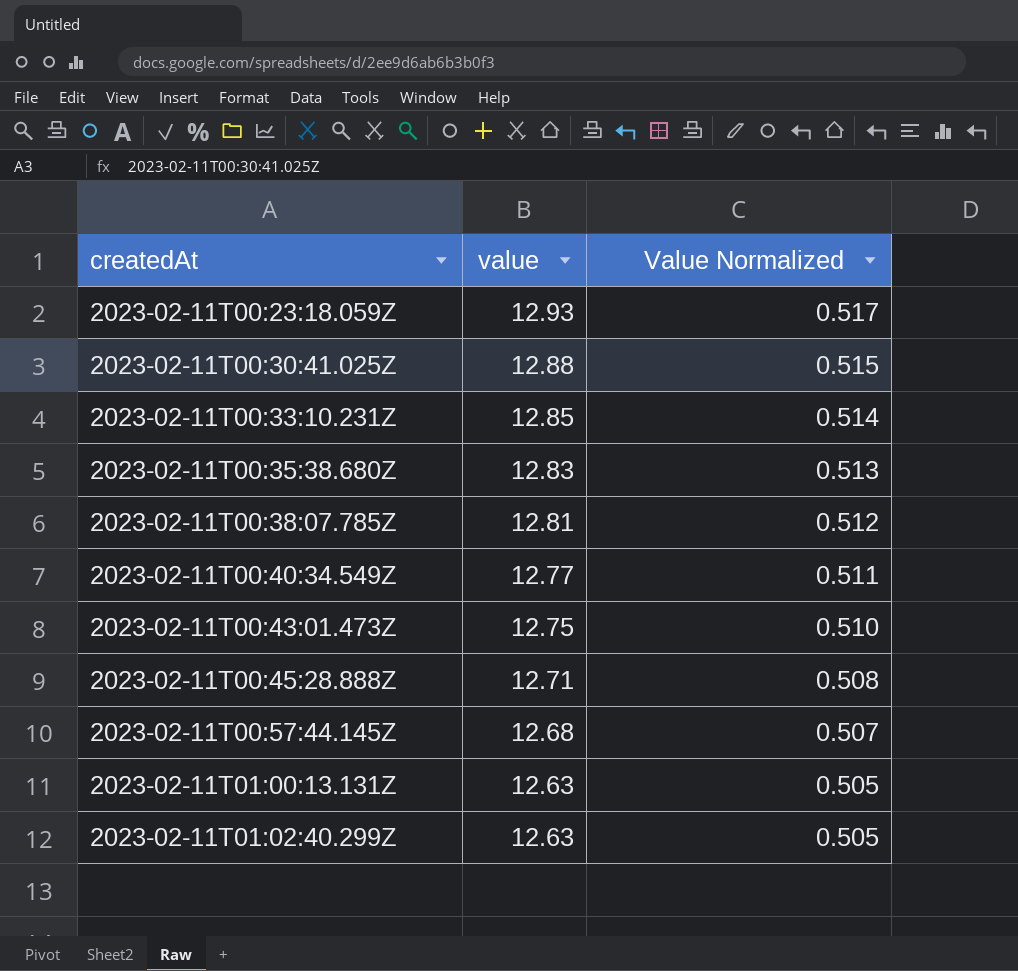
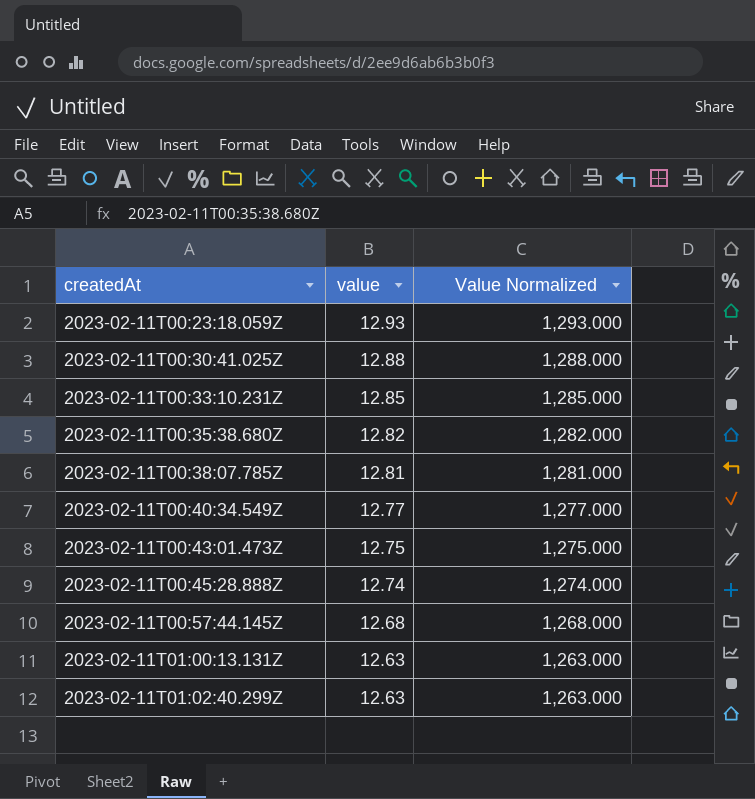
column Value Normalized | formula: [value] * 0.04 -> [value] * 100
2023-02-11T00:35:38.680Z | value: 12.83 -> 12.82
2023-02-11T00:45:28.888Z | value: 12.71 -> 12.74

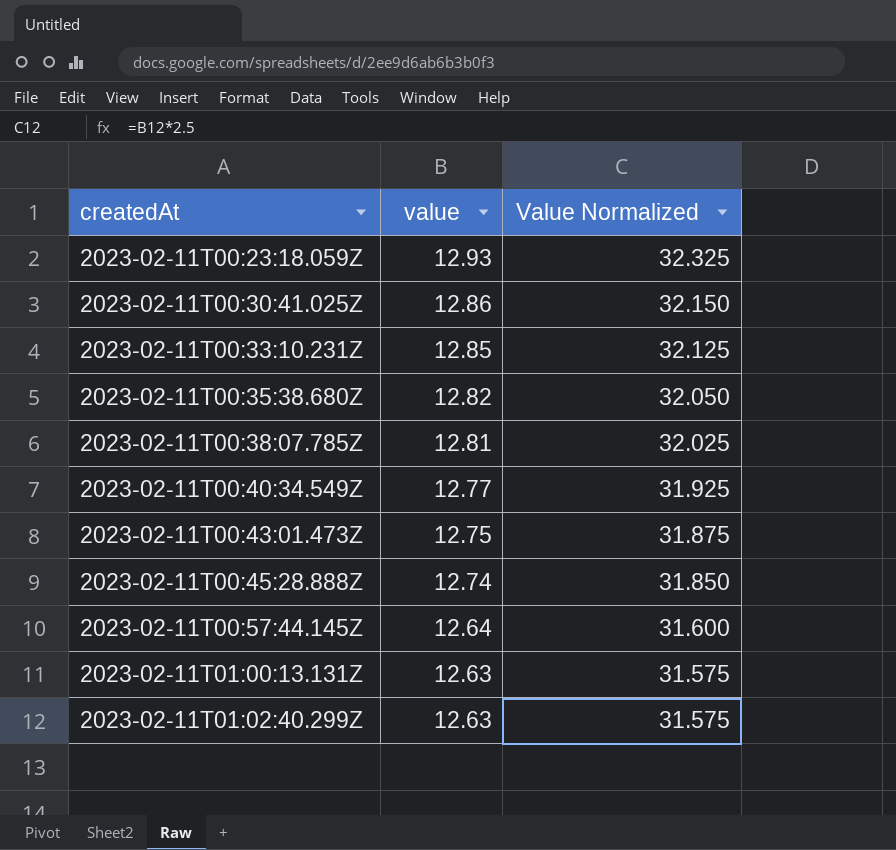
column Value Normalized | formula: [value] * 100 -> [value] * 2.5
2023-02-11T00:30:41.025Z | value: 12.88 -> 12.86
2023-02-11T00:57:44.145Z | value: 12.68 -> 12.64

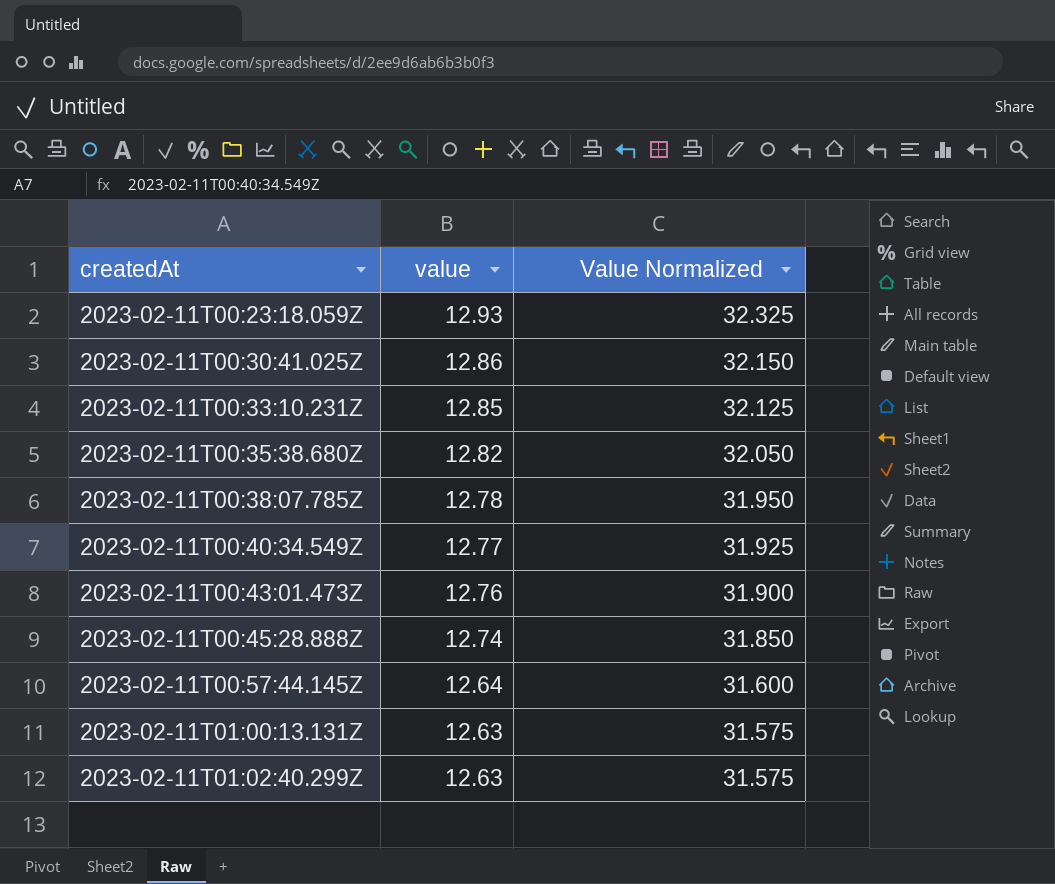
2023-02-11T00:38:07.785Z | value: 12.81 -> 12.78
2023-02-11T00:38:07.785Z | Value Normalized: 32.025 -> 31.950
2023-02-11T00:43:01.473Z | value: 12.75 -> 12.76
2023-02-11T00:43:01.473Z | Value Normalized: 31.875 -> 31.900

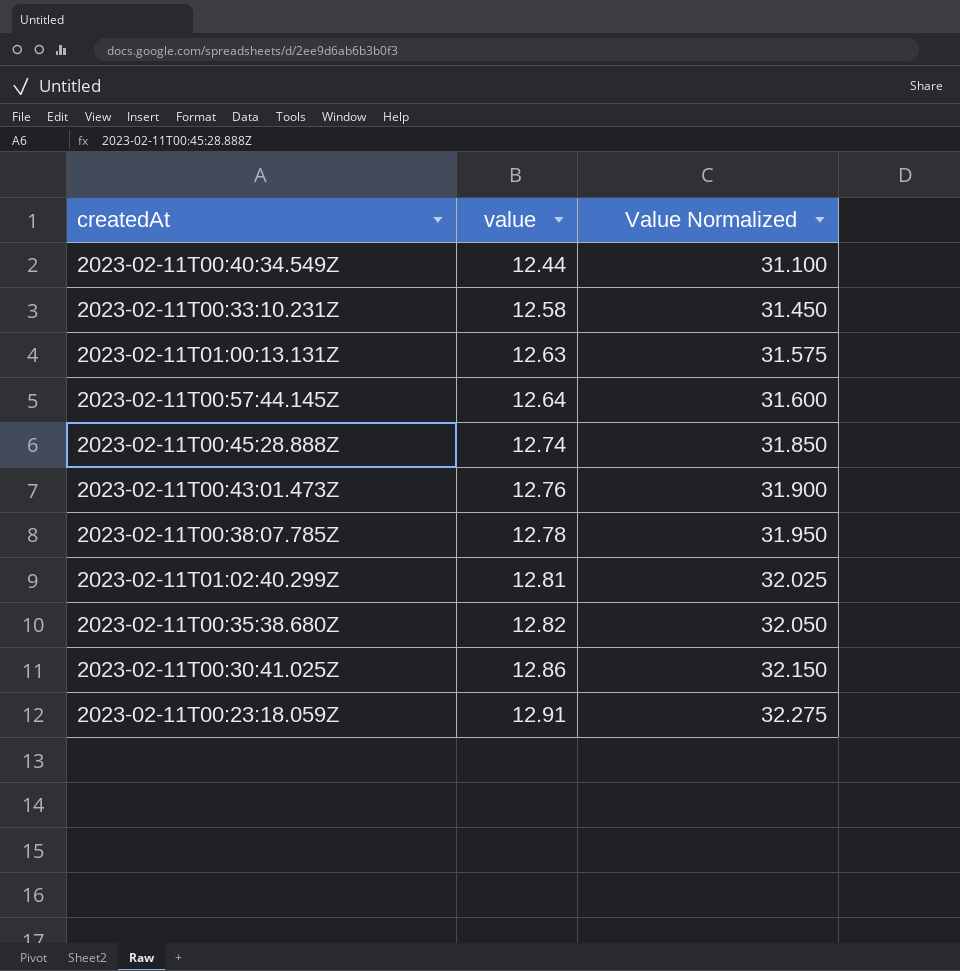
row order: createdAt ascending -> value ascending
2023-02-11T00:40:34.549Z | value: 12.77 -> 12.44
2023-02-11T00:40:34.549Z | Value Normalized: 31.925 -> 31.100
2023-02-11T00:33:10.231Z | value: 12.85 -> 12.58
2023-02-11T00:33:10.231Z | Value Normalized: 32.125 -> 31.450
2023-02-11T01:02:40.299Z | value: 12.63 -> 12.81
2023-02-11T01:02:40.299Z | Value Normalized: 31.575 -> 32.025
2023-02-11T00:23:18.059Z | value: 12.93 -> 12.91
2023-02-11T00:23:18.059Z | Value Normalized: 32.325 -> 32.275

